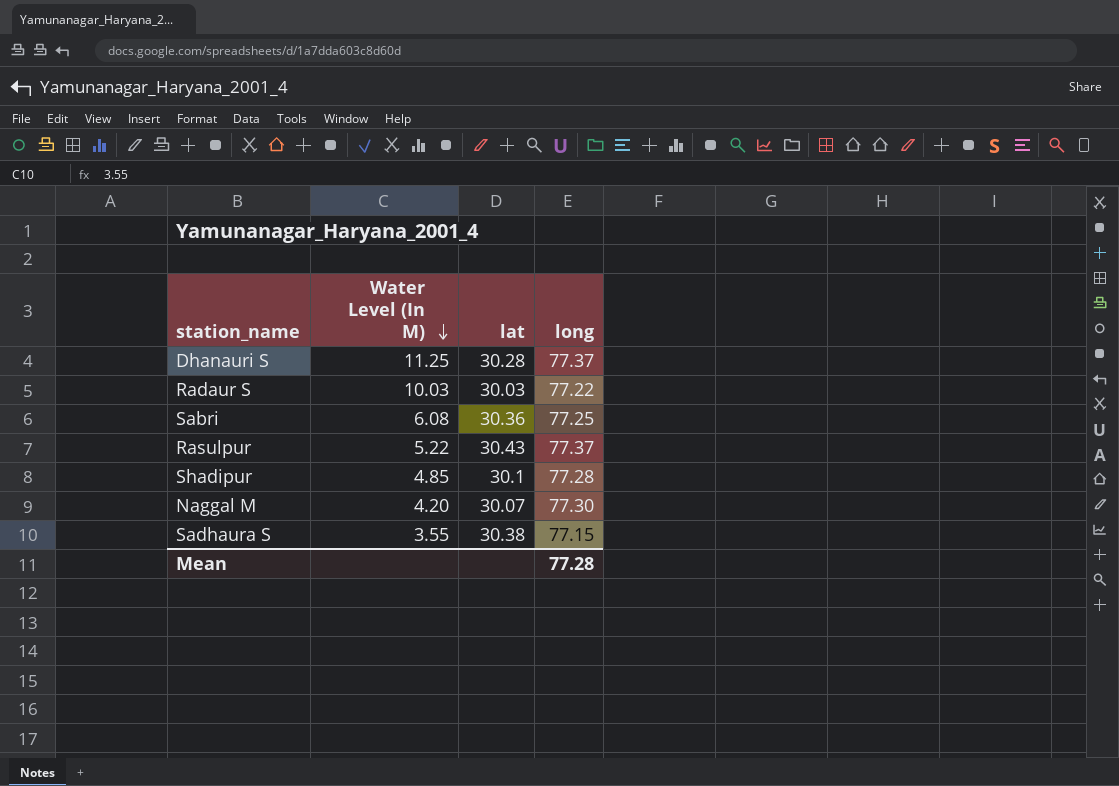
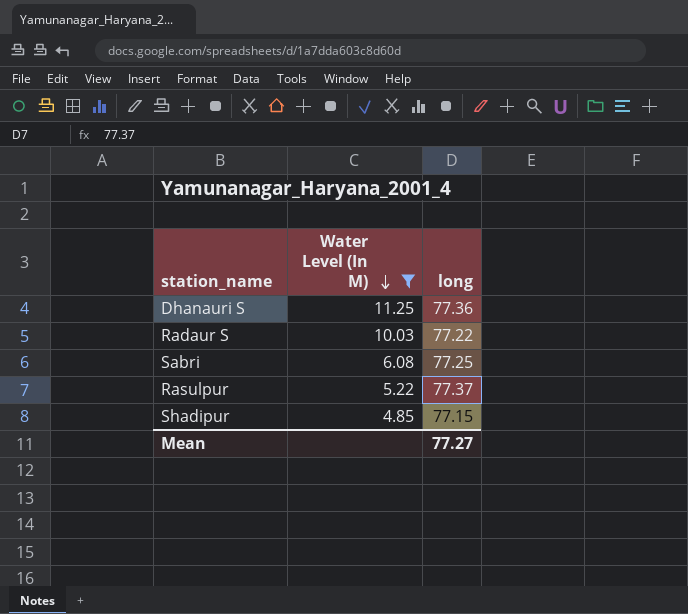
filter: none -> Water Level (In M) >= 4.85
column lat | position: 3 -> none
Dhanauri S | long: 77.37 -> 77.36
Shadipur | long: 77.28 -> 77.15
Mean | long: 77.28 -> 77.27

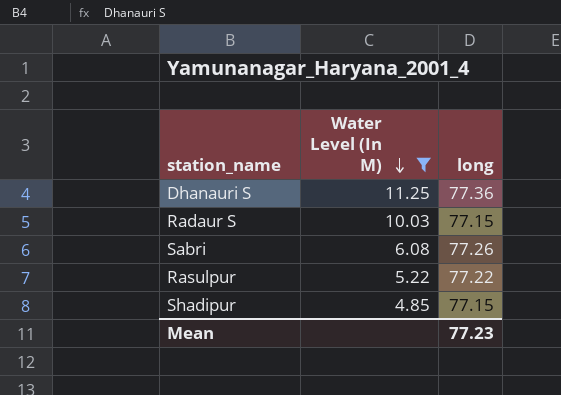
Radaur S | long: 77.22 -> 77.15
Sabri | long: 77.25 -> 77.26
Rasulpur | long: 77.37 -> 77.22
Mean | long: 77.27 -> 77.23

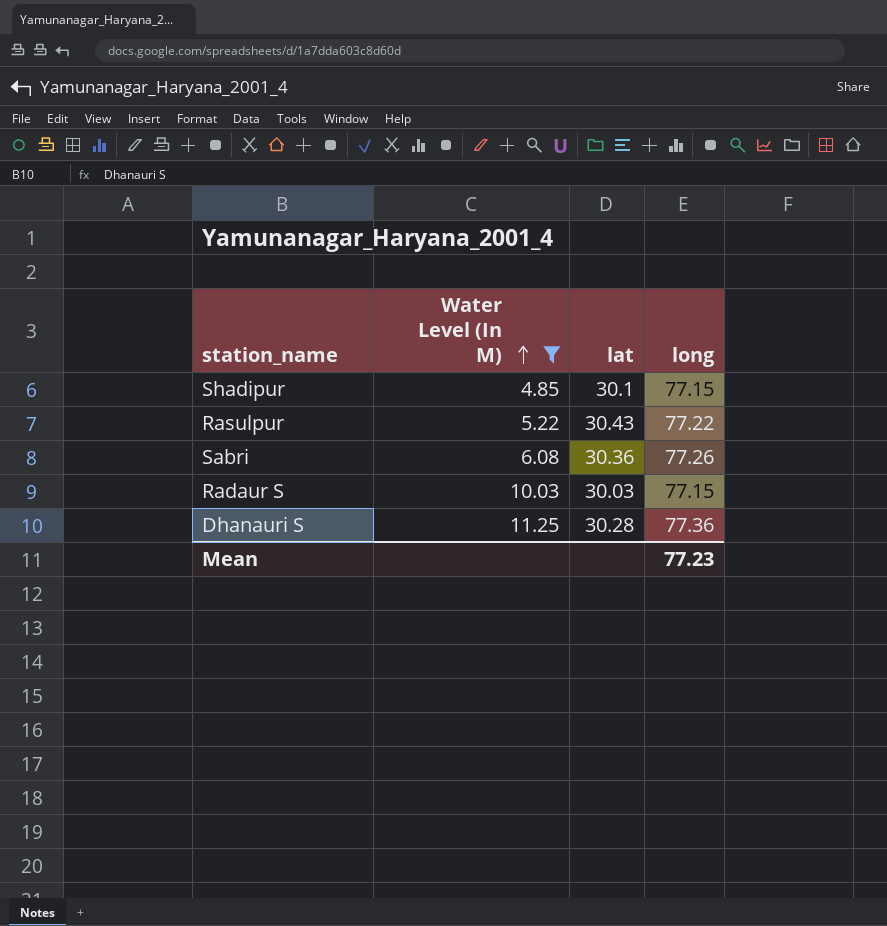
row order: Water Level (In M) descending -> Water Level (In M) ascending
column lat | position: none -> 3

